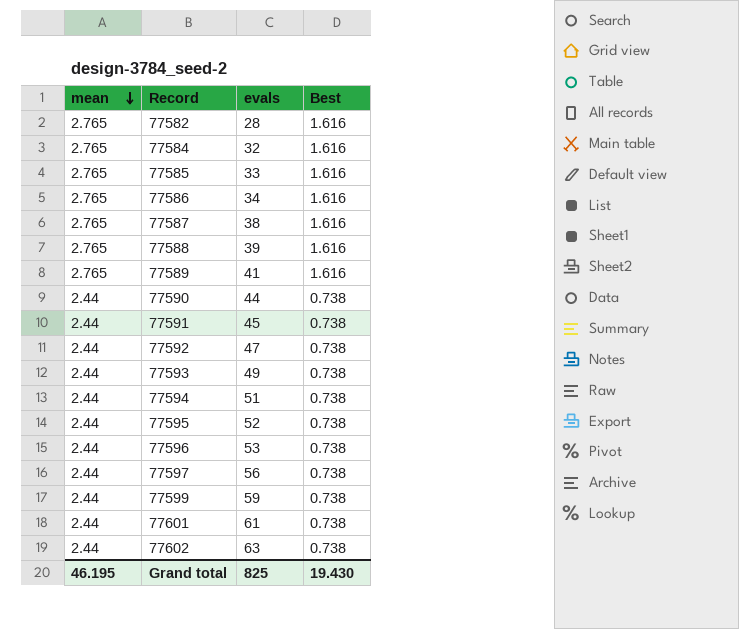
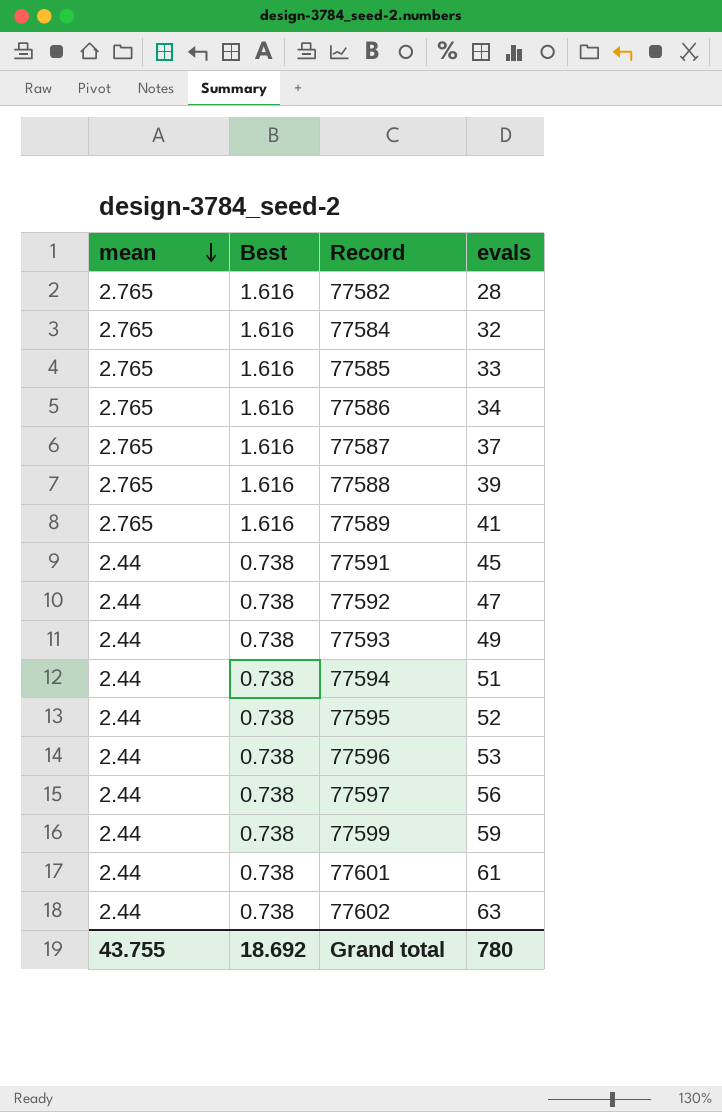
column Best | position: 4 -> 2
row 77590: 2.44 | 44 | 0.738 -> none
77587 | evals: 38 -> 37
Grand total | mean: 46.195 -> 43.755
Grand total | Best: 19.430 -> 18.692
Grand total | evals: 825 -> 780

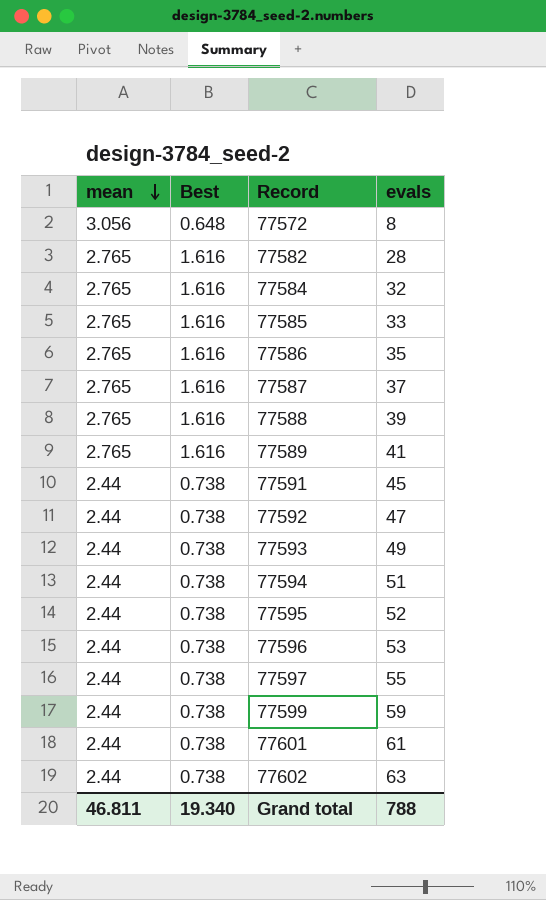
row 77572: none -> 3.056 | 0.648 | 8
77586 | evals: 34 -> 35
77597 | evals: 56 -> 55
Grand total | mean: 43.755 -> 46.811
Grand total | Best: 18.692 -> 19.340
Grand total | evals: 780 -> 788

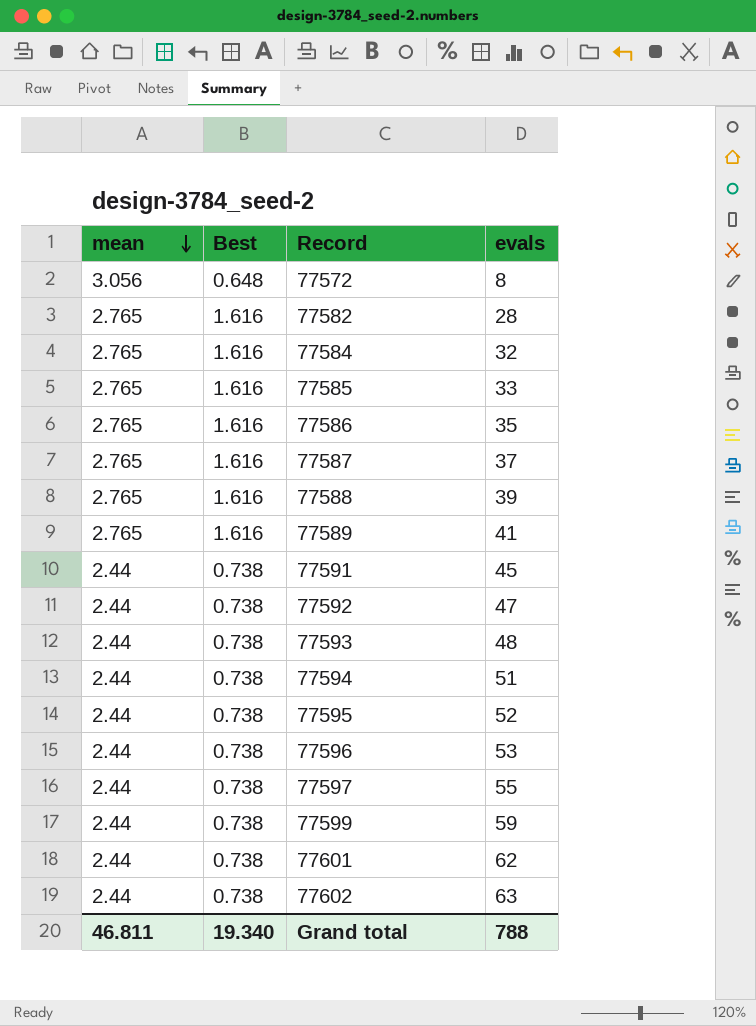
77593 | evals: 49 -> 48
77601 | evals: 61 -> 62

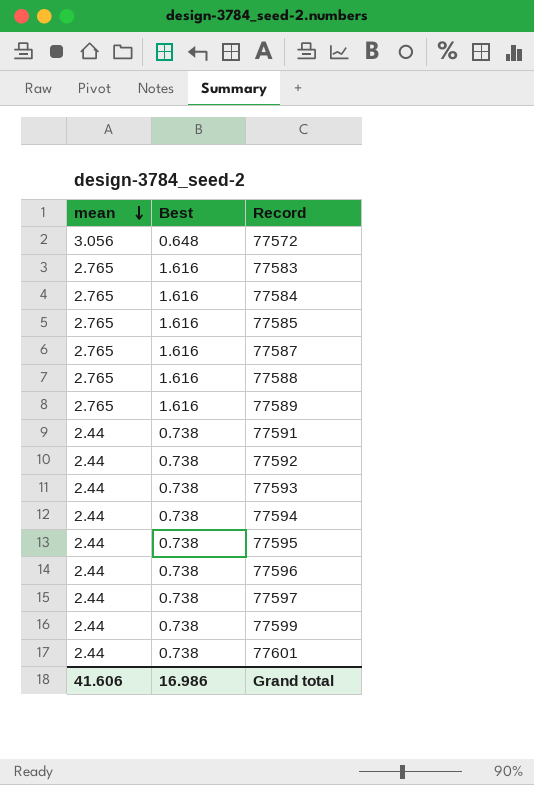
column evals | position: 4 -> none
row 77582: 2.765 | 1.616 | 28 -> none
row 77586: 2.765 | 1.616 | 35 -> none
row 77602: 2.44 | 0.738 | 63 -> none
row 77583: none -> 2.765 | 1.616
Grand total | mean: 46.811 -> 41.606
Grand total | Best: 19.340 -> 16.986

